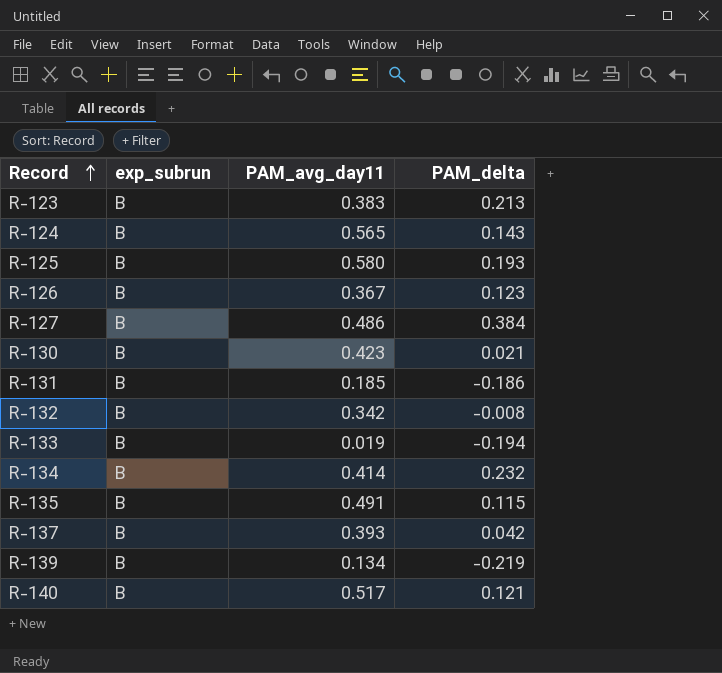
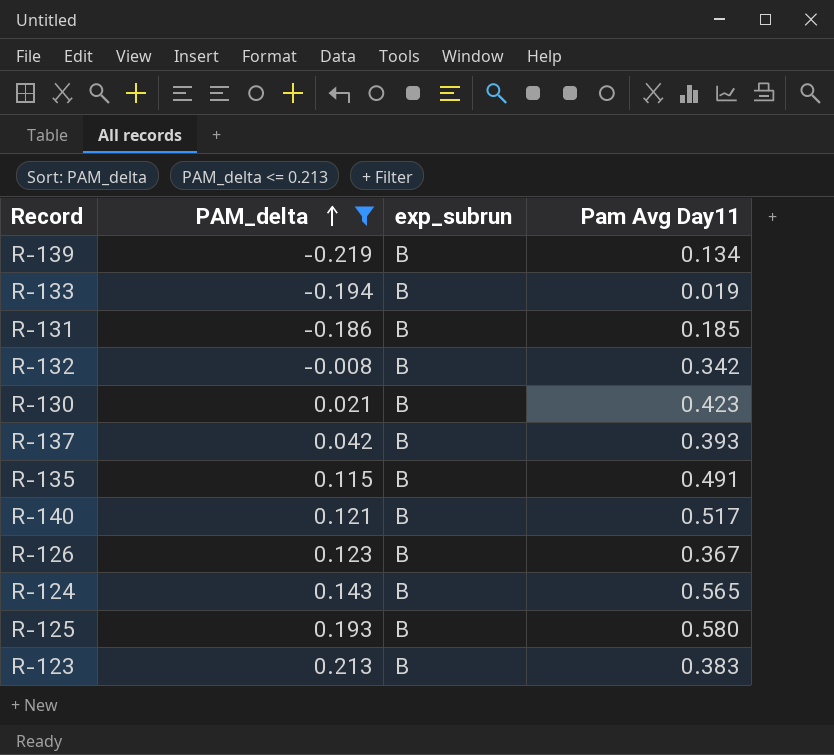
filter: none -> PAM_delta <= 0.213
row order: Record ascending -> PAM_delta ascending
column PAM_delta | position: 4 -> 2
column name: PAM_avg_day11 -> Pam Avg Day11

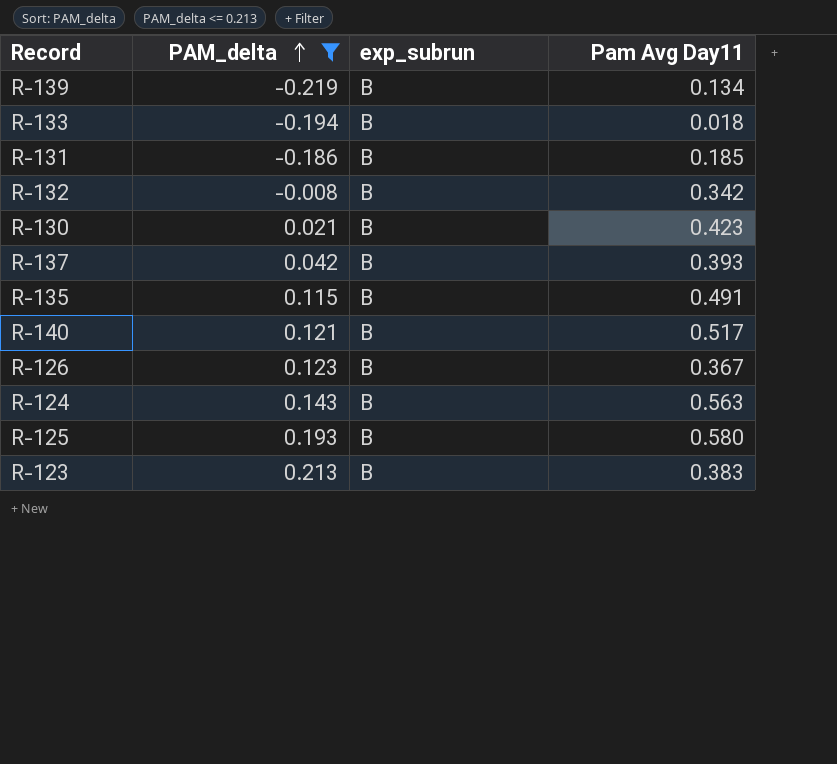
R-133 | Pam Avg Day11: 0.019 -> 0.018
R-124 | Pam Avg Day11: 0.565 -> 0.563

